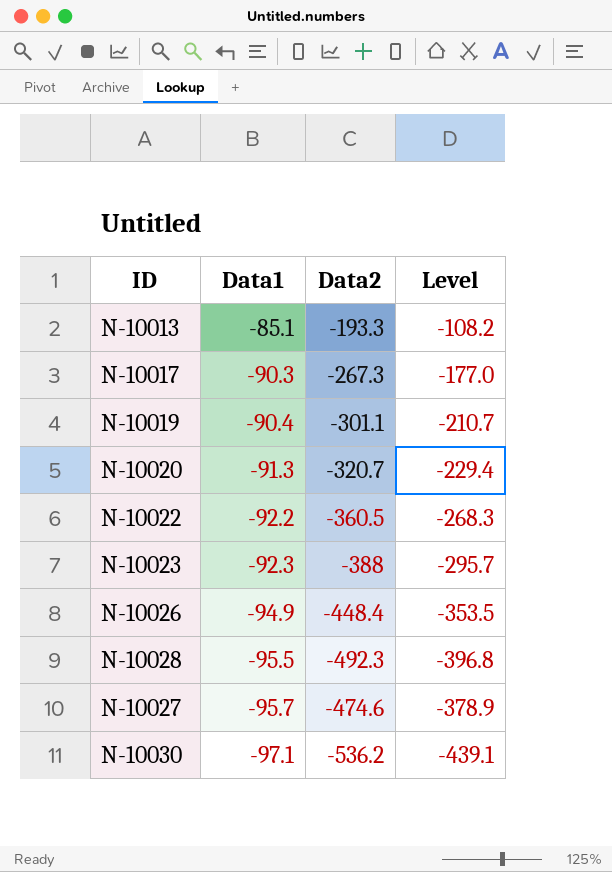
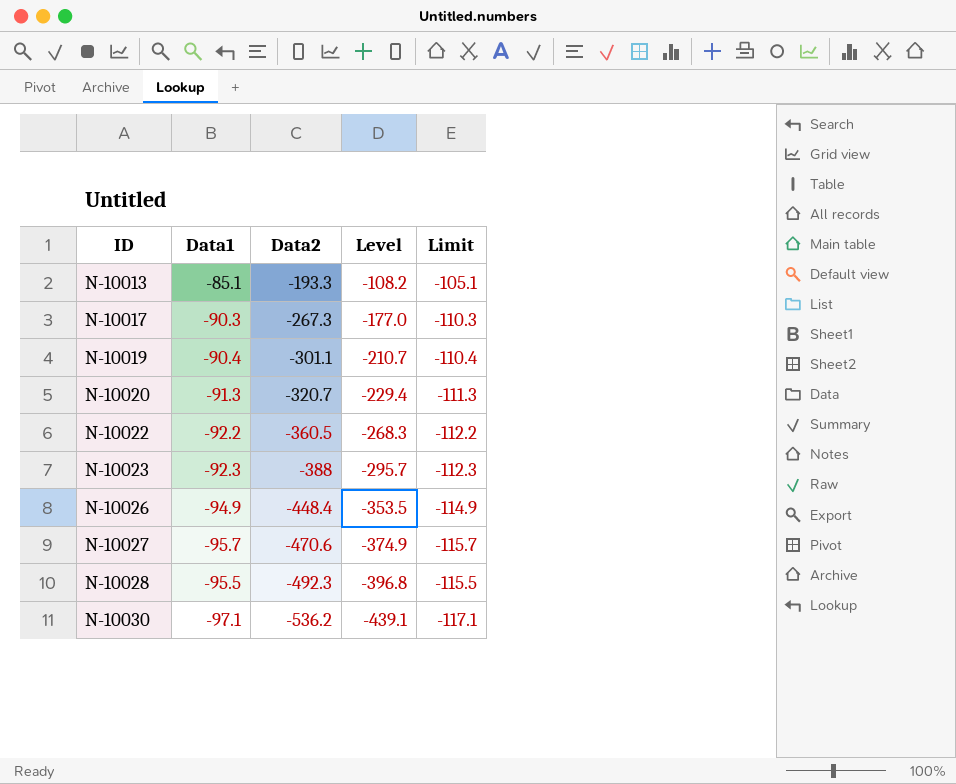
row order: Data1 descending -> ID ascending
column Limit | formula: none -> [Data1] - 20
N-10027 | Data2: -474.6 -> -470.6
N-10027 | Level: -378.9 -> -374.9

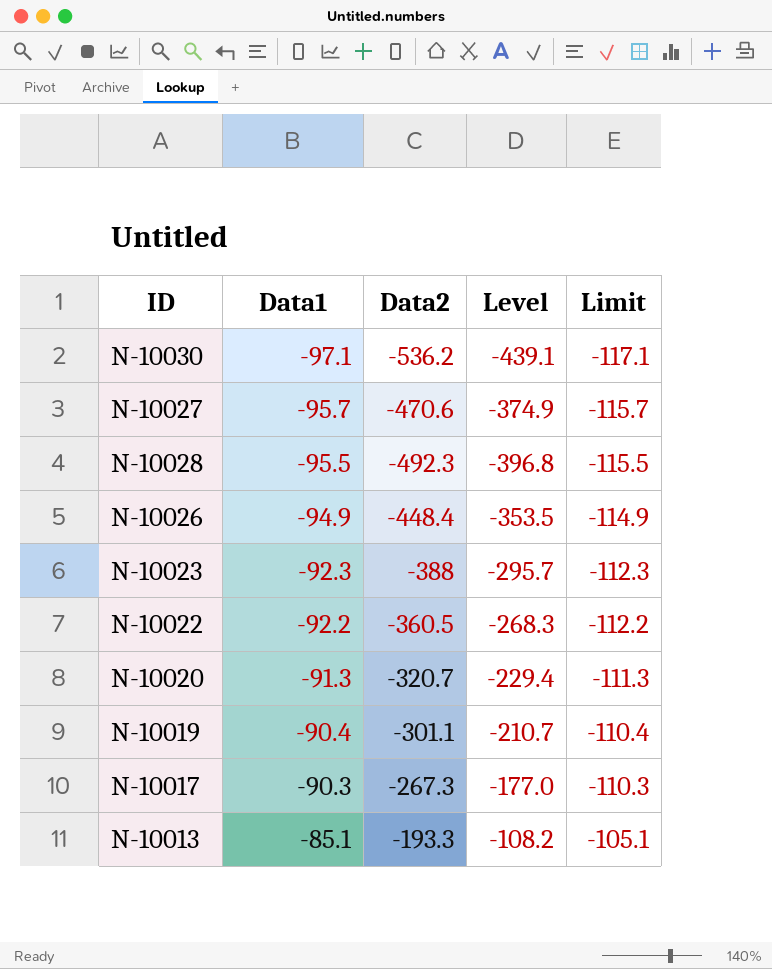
row order: ID ascending -> Data1 ascending

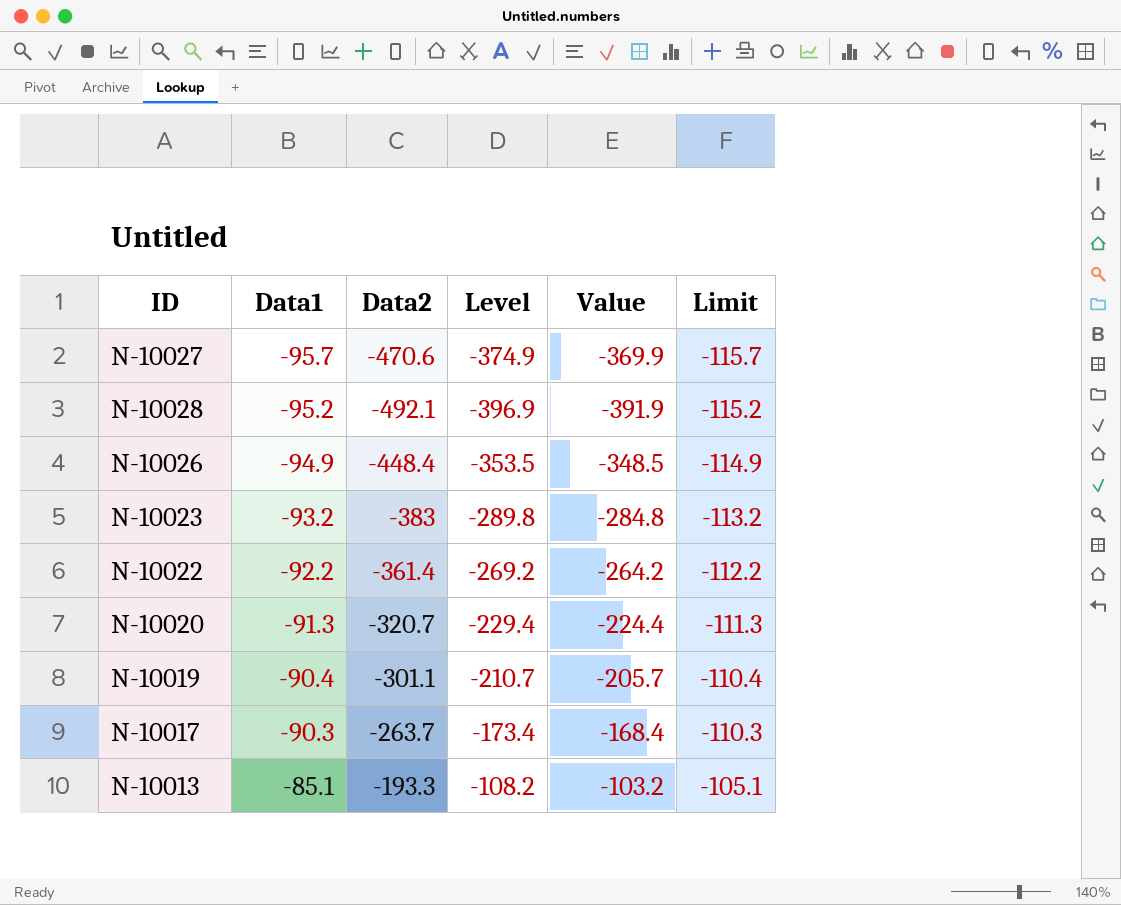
column Value | formula: none -> [Level] + 5
row N-10030: -97.1 | -536.2 | -439.1 | -117.1 -> none
N-10028 | Data1: -95.5 -> -95.2
N-10028 | Data2: -492.3 -> -492.1
N-10028 | Level: -396.8 -> -396.9
N-10028 | Limit: -115.5 -> -115.2
N-10023 | Data1: -92.3 -> -93.2
N-10023 | Data2: -388 -> -383
N-10023 | Level: -295.7 -> -289.8
N-10023 | Limit: -112.3 -> -113.2
N-10022 | Data2: -360.5 -> -361.4
N-10022 | Level: -268.3 -> -269.2
N-10017 | Data2: -267.3 -> -263.7
N-10017 | Level: -177.0 -> -173.4

